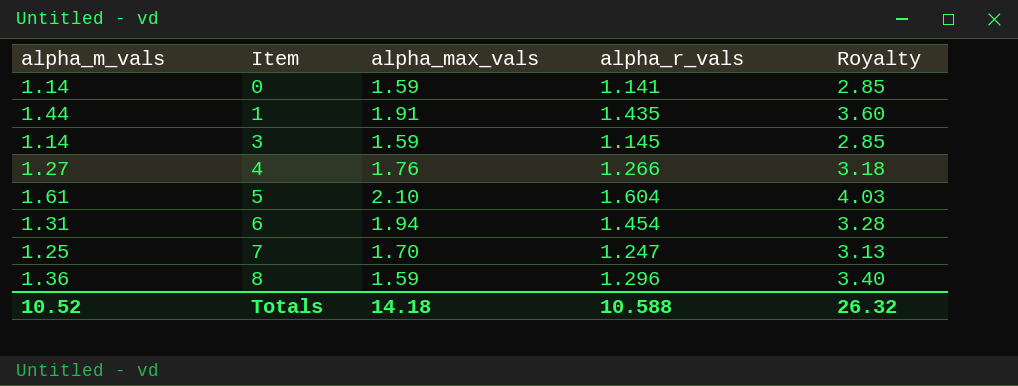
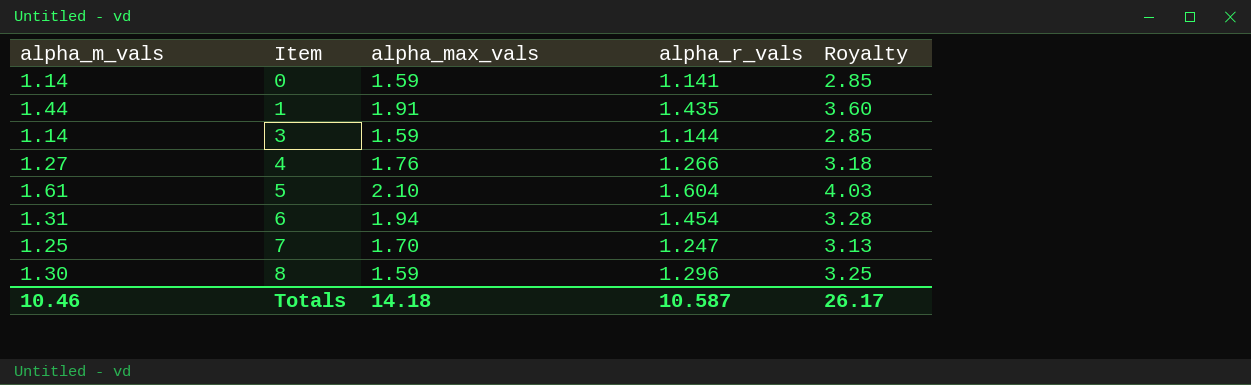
3 | alpha_r_vals: 1.145 -> 1.144
8 | alpha_m_vals: 1.36 -> 1.30
8 | Royalty: 3.40 -> 3.25
Totals | alpha_m_vals: 10.52 -> 10.46
Totals | alpha_r_vals: 10.588 -> 10.587
Totals | Royalty: 26.32 -> 26.17

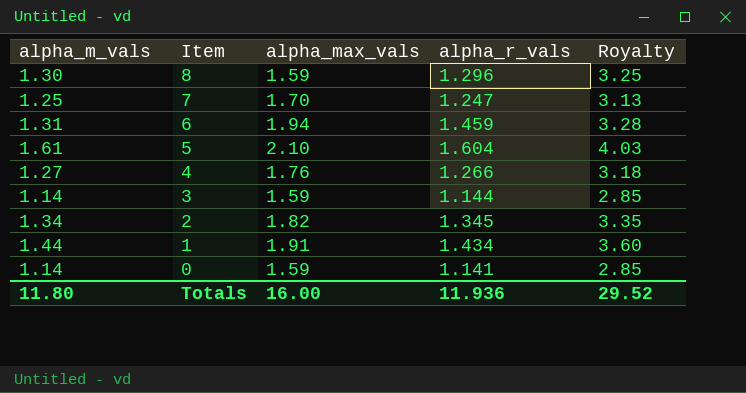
row order: Item ascending -> Item descending
6 | alpha_r_vals: 1.454 -> 1.459
row 2: none -> 1.34 | 1.82 | 1.345 | 3.35
1 | alpha_r_vals: 1.435 -> 1.434
Totals | alpha_m_vals: 10.46 -> 11.80
Totals | alpha_max_vals: 14.18 -> 16.00
Totals | alpha_r_vals: 10.587 -> 11.936
Totals | Royalty: 26.17 -> 29.52

